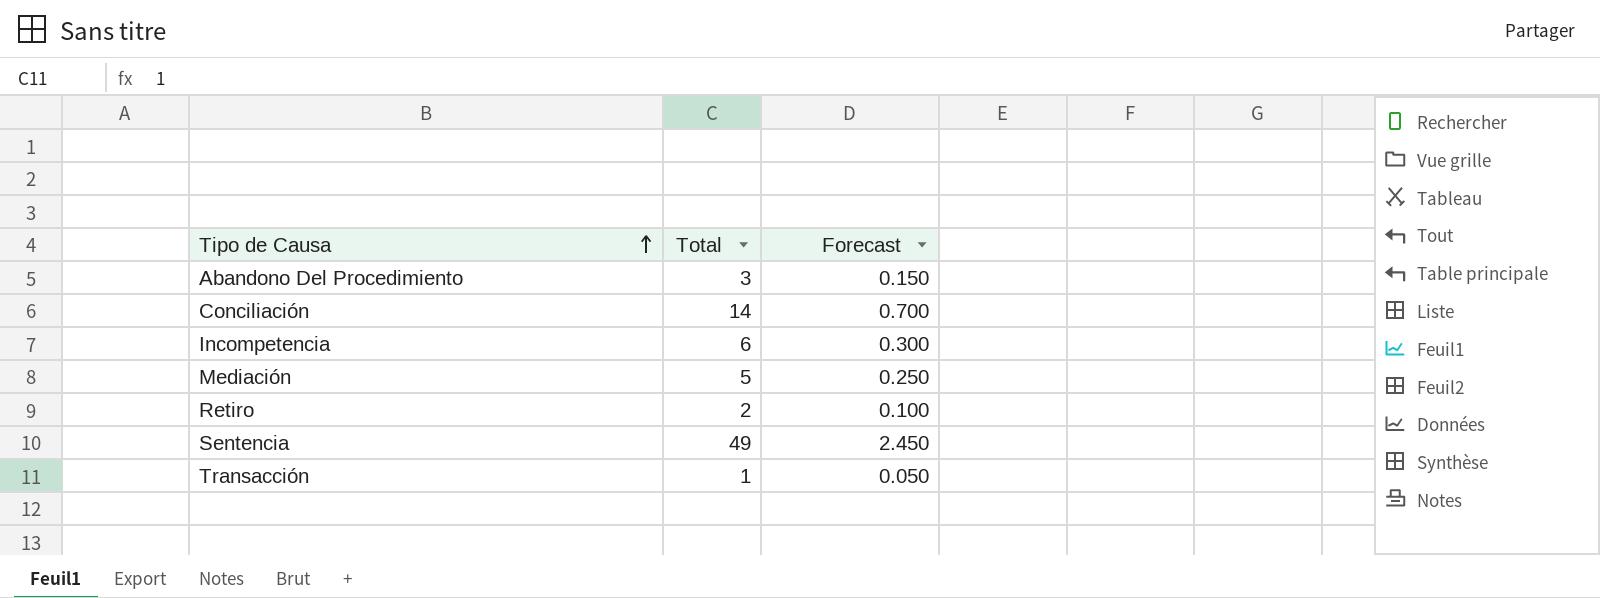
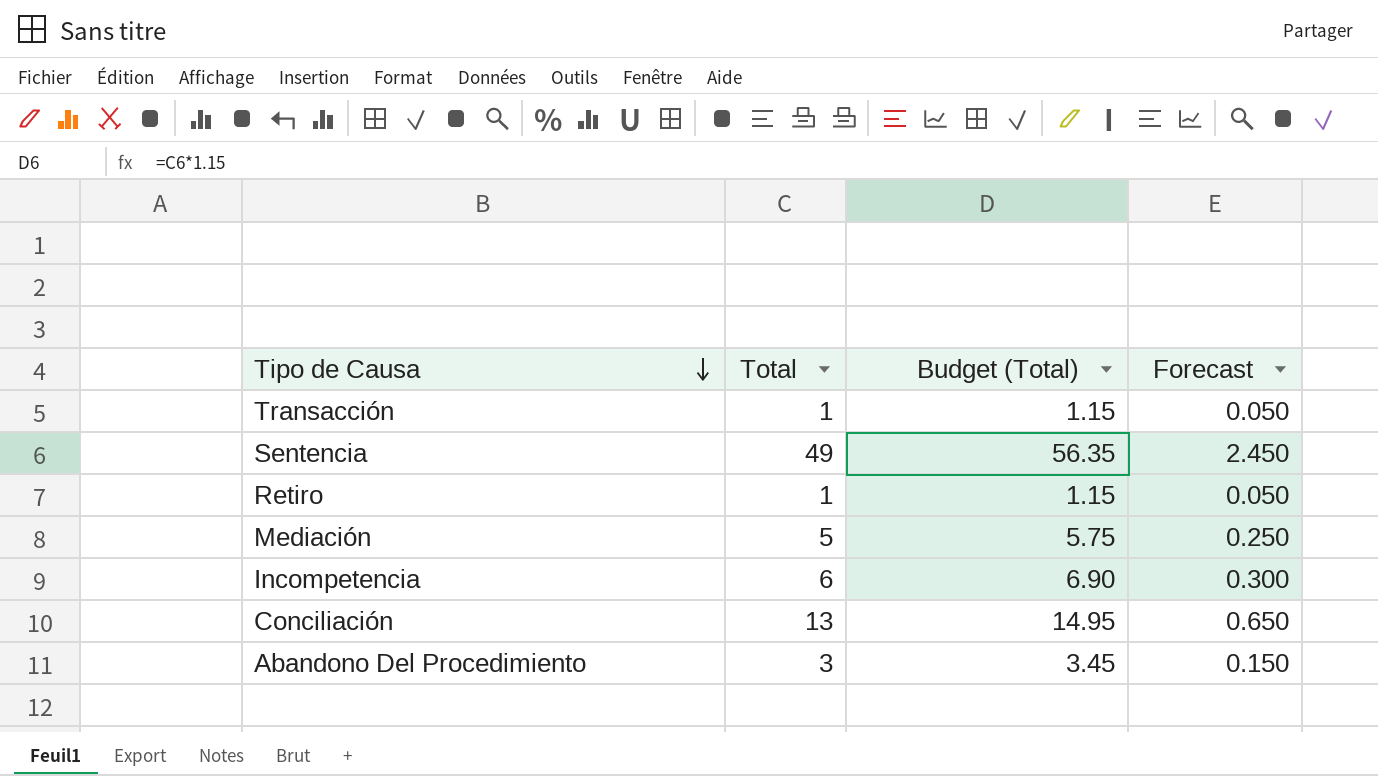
row order: Tipo de Causa ascending -> Tipo de Causa descending
column Budget (Total) | formula: none -> [Total] * 1.15
Retiro | Total: 2 -> 1
Retiro | Forecast: 0.100 -> 0.050
Conciliación | Total: 14 -> 13
Conciliación | Forecast: 0.700 -> 0.650

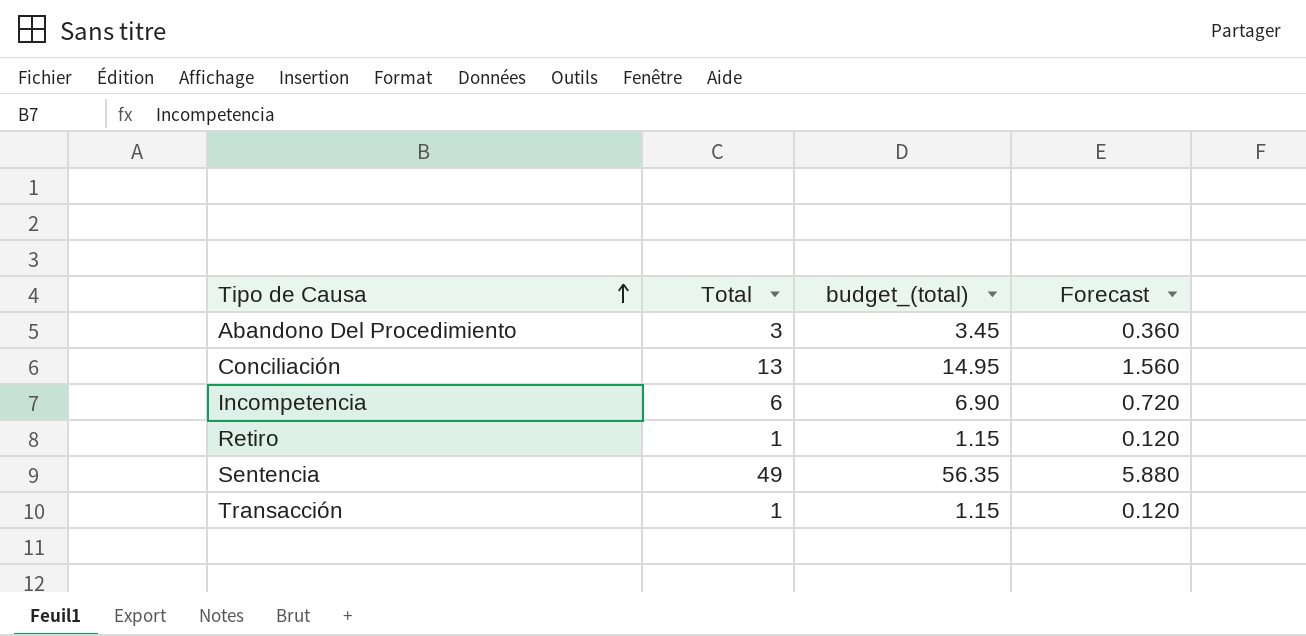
row order: Tipo de Causa descending -> Tipo de Causa ascending
column name: Budget (Total) -> budget_(total)
column Forecast | formula: [Total] * 0.05 -> [Total] * 0.12
row Mediación: 5 | 5.75 | 0.250 -> none

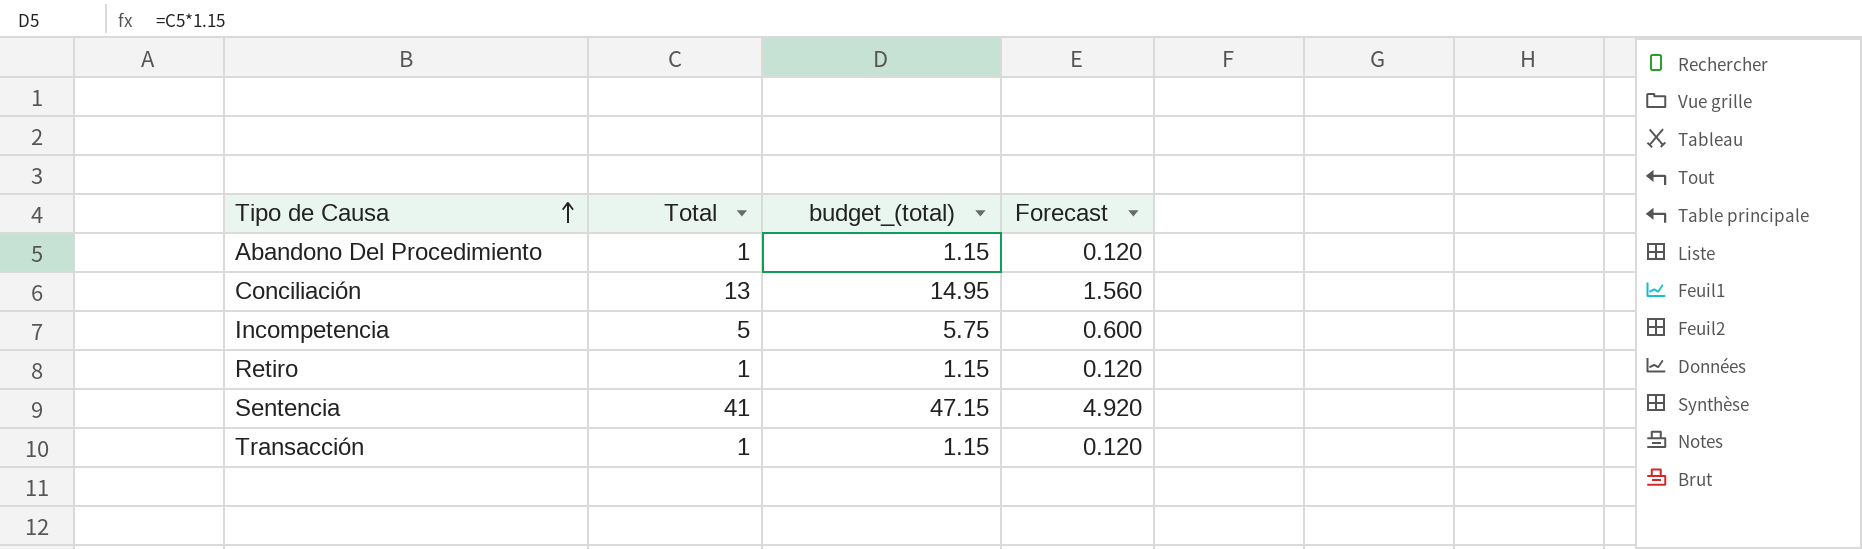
Abandono Del Procedimiento | Total: 3 -> 1
Abandono Del Procedimiento | budget_(total): 3.45 -> 1.15
Abandono Del Procedimiento | Forecast: 0.360 -> 0.120
Incompetencia | Total: 6 -> 5
Incompetencia | budget_(total): 6.90 -> 5.75
Incompetencia | Forecast: 0.720 -> 0.600
Sentencia | Total: 49 -> 41
Sentencia | budget_(total): 56.35 -> 47.15
Sentencia | Forecast: 5.880 -> 4.920

